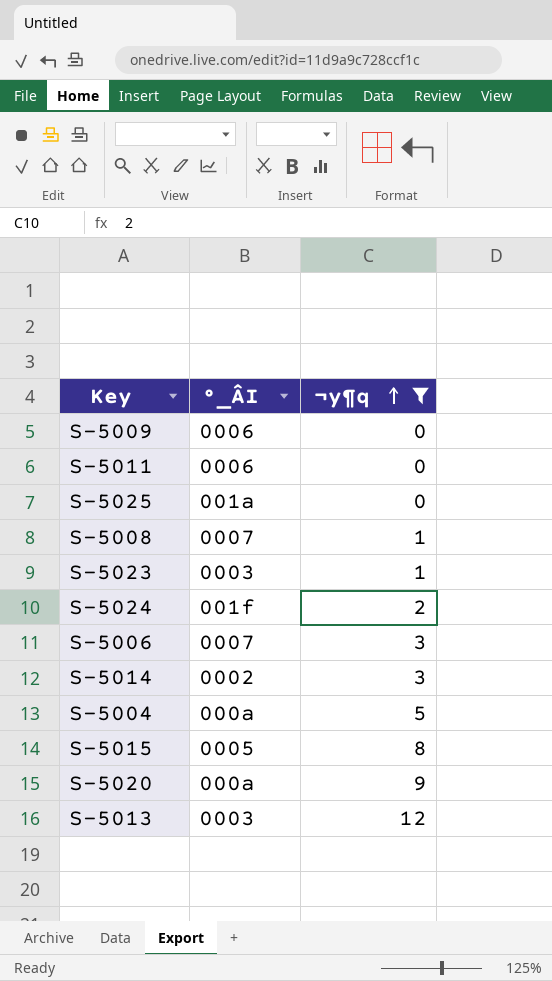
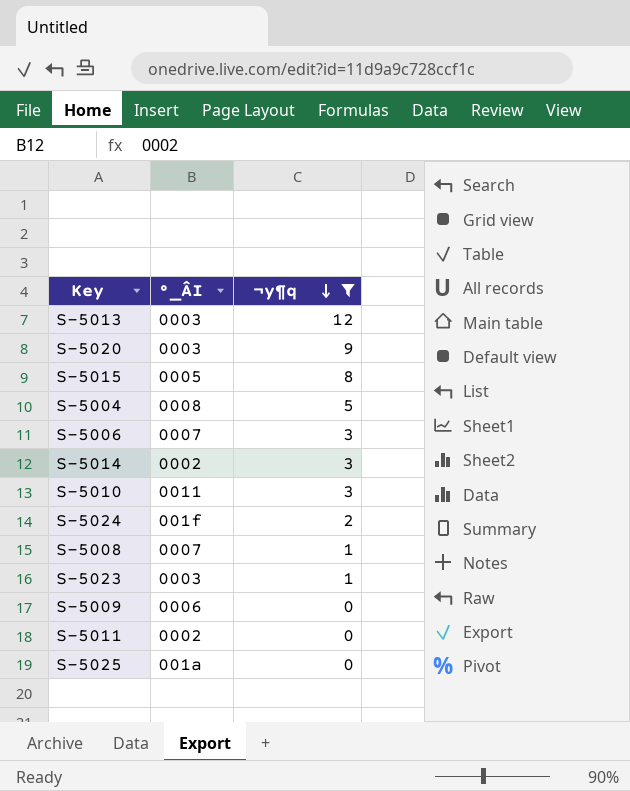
row order: ¬y¶q ascending -> ¬y¶q descending
S-5020 | °_ÂI: 000a -> 0003
S-5004 | °_ÂI: 000a -> 0008
row S-5010: none -> 0011 | 3
S-5011 | °_ÂI: 0006 -> 0002

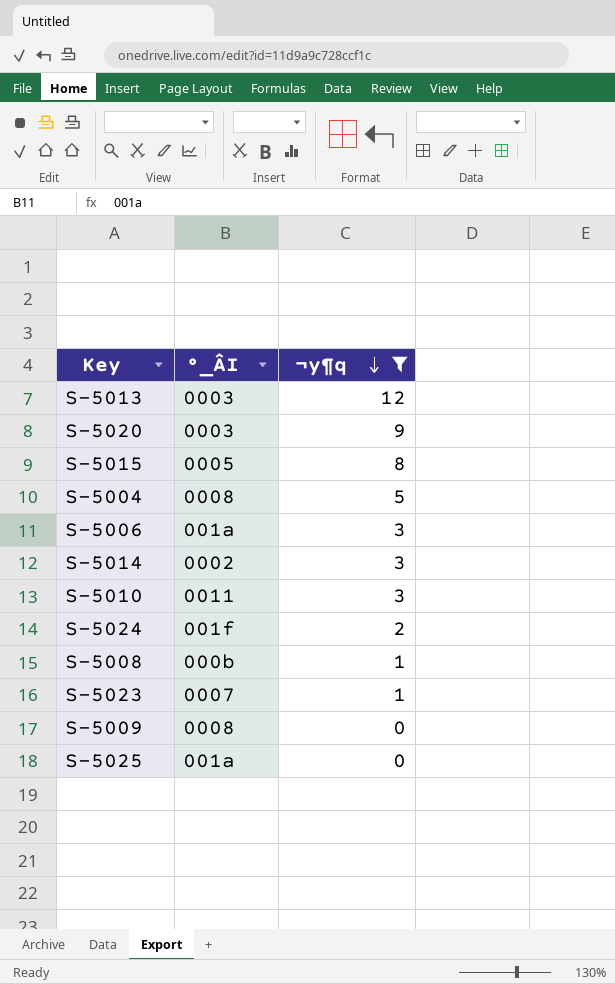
row S-5011: 0002 | 0 -> none
S-5006 | °_ÂI: 0007 -> 001a
S-5008 | °_ÂI: 0007 -> 000b
S-5023 | °_ÂI: 0003 -> 0007
S-5009 | °_ÂI: 0006 -> 0008

